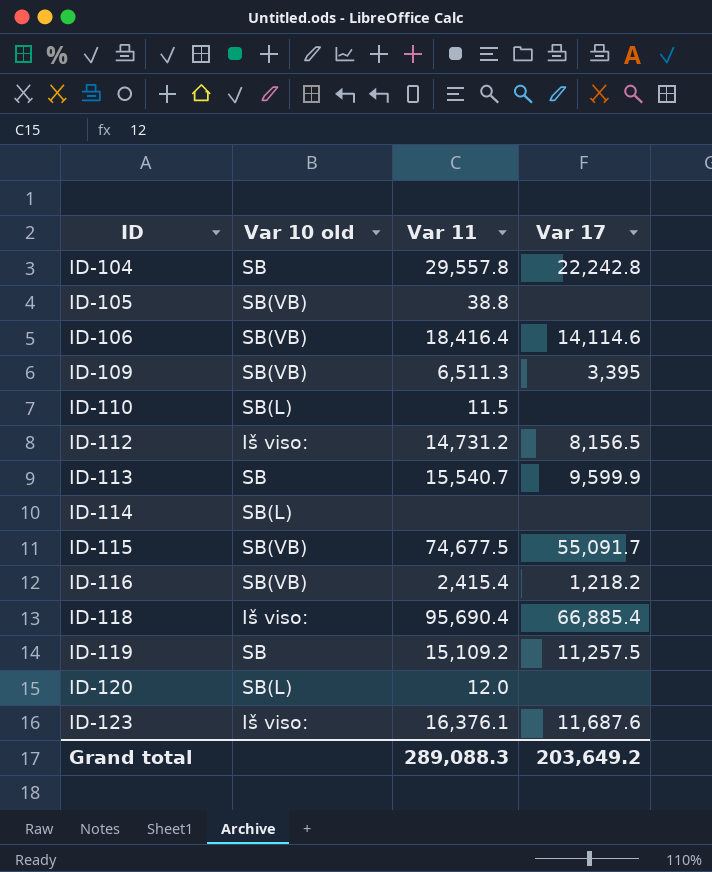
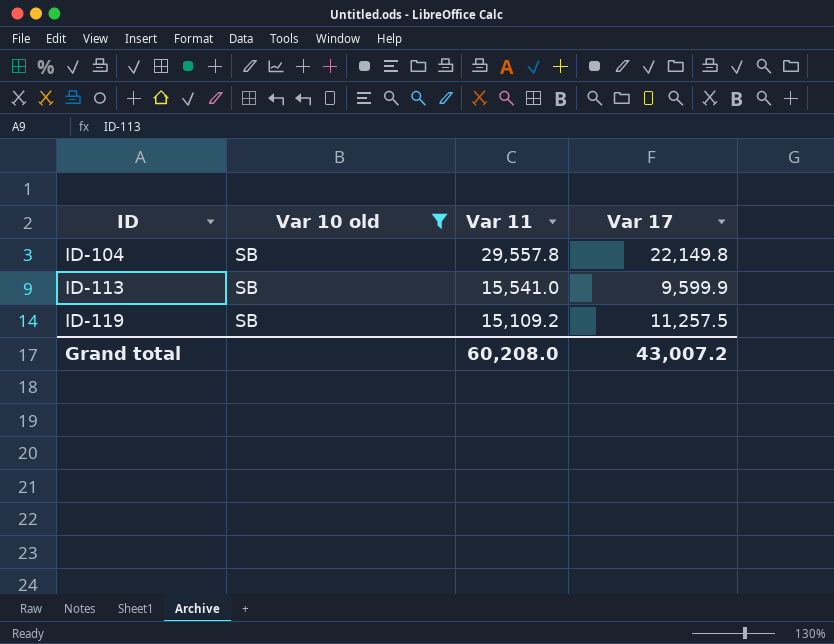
filter: none -> Var 10 old = SB
ID-104 | Var 17: 22,242.8 -> 22,149.8
ID-113 | Var 11: 15,540.7 -> 15,541.0
Grand total | Var 11: 289,088.3 -> 60,208.0
Grand total | Var 17: 203,649.2 -> 43,007.2

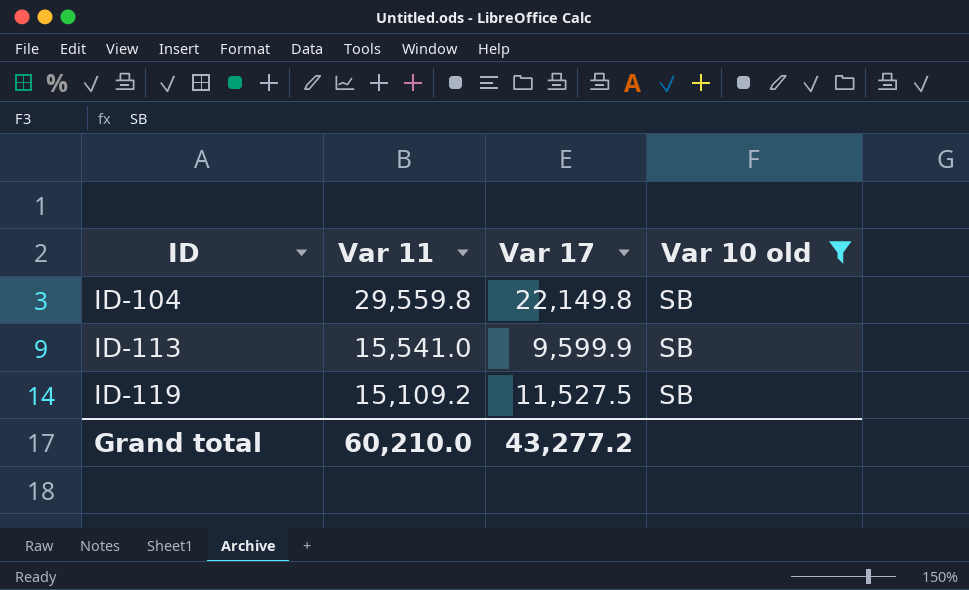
column Var 10 old | position: 2 -> 4
ID-104 | Var 11: 29,557.8 -> 29,559.8
ID-119 | Var 17: 11,257.5 -> 11,527.5
Grand total | Var 11: 60,208.0 -> 60,210.0
Grand total | Var 17: 43,007.2 -> 43,277.2

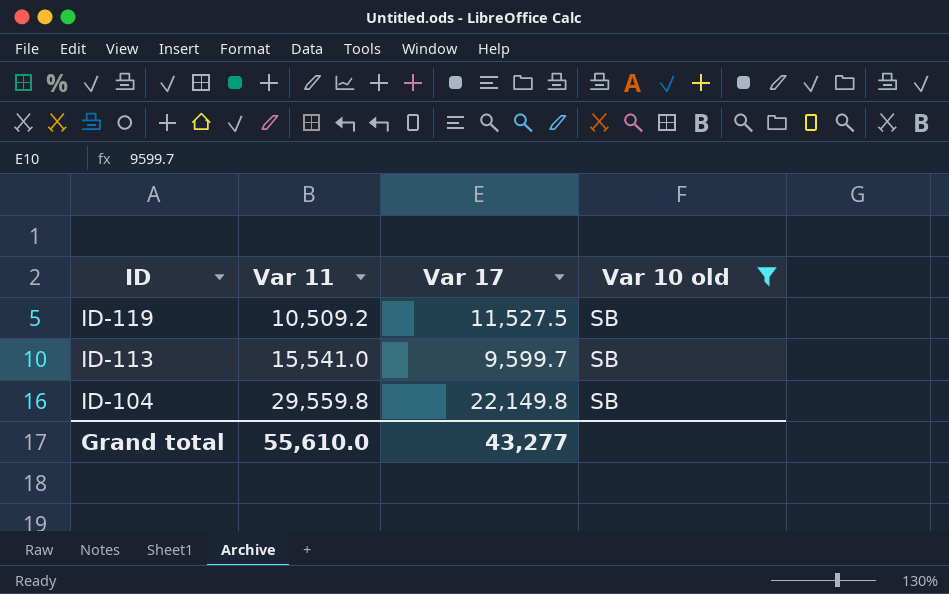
row order: ID ascending -> ID descending
ID-119 | Var 11: 15,109.2 -> 10,509.2
ID-113 | Var 17: 9,599.9 -> 9,599.7
Grand total | Var 11: 60,210.0 -> 55,610.0
Grand total | Var 17: 43,277.2 -> 43,277

